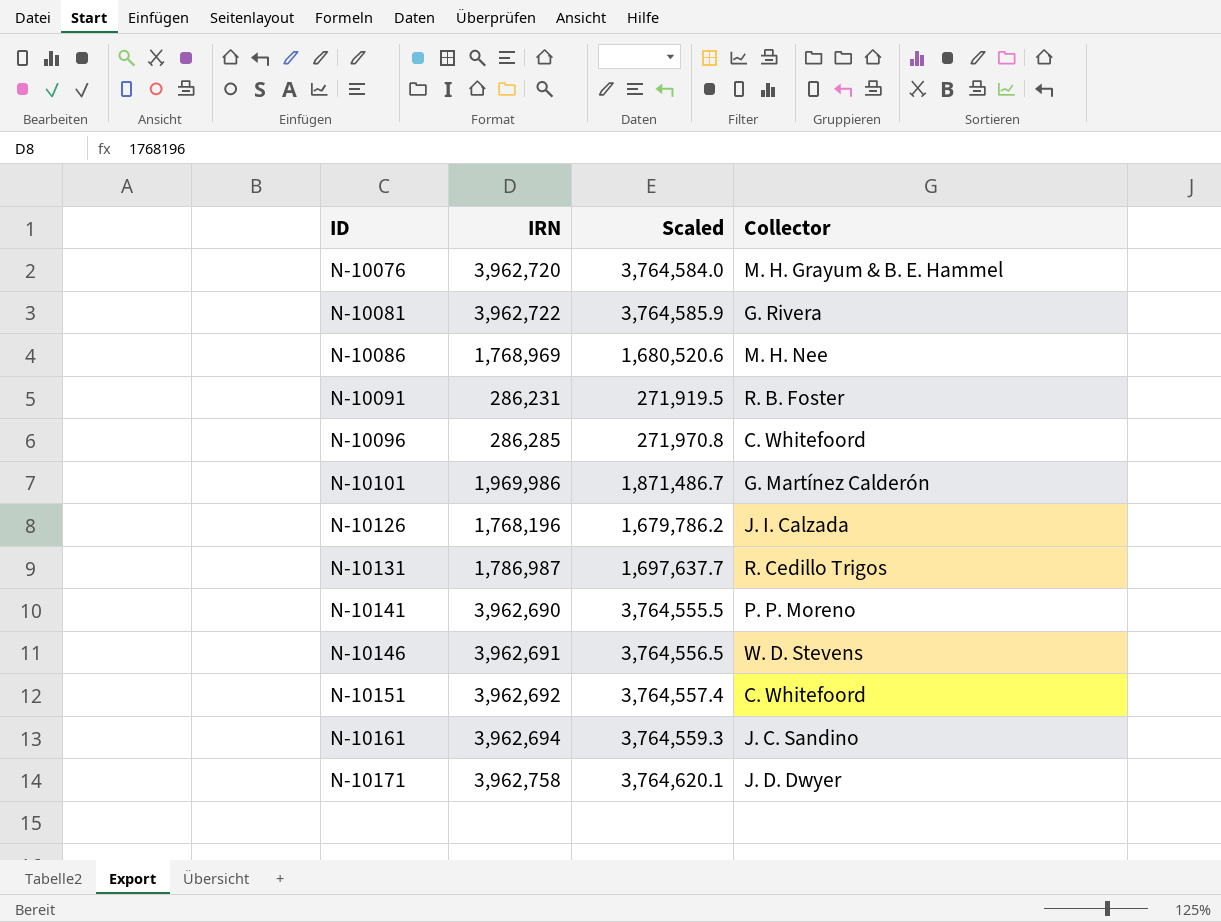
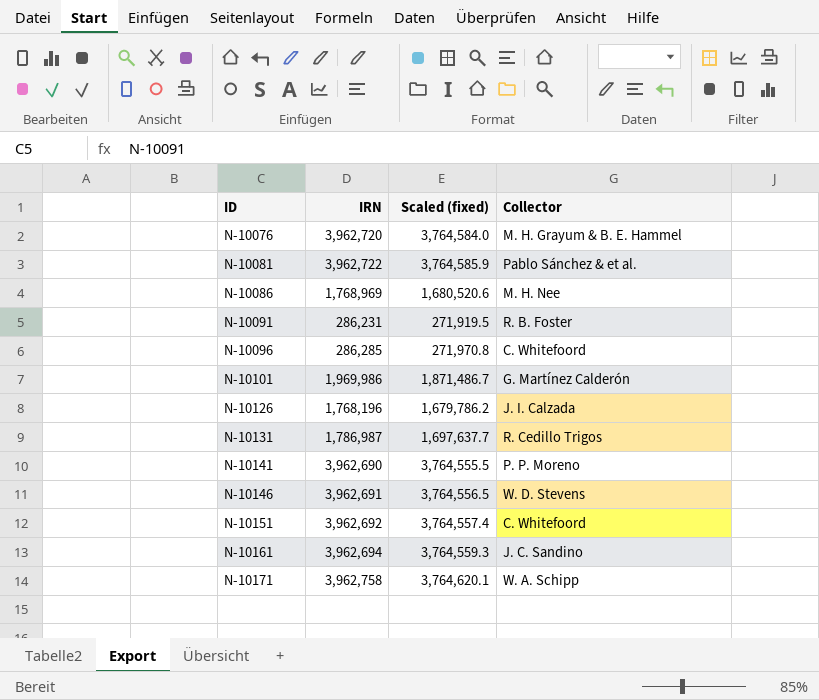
column name: Scaled -> Scaled (fixed)
N-10081 | Collector: G. Rivera -> Pablo Sánchez & et al.
N-10171 | Collector: J. D. Dwyer -> W. A. Schipp

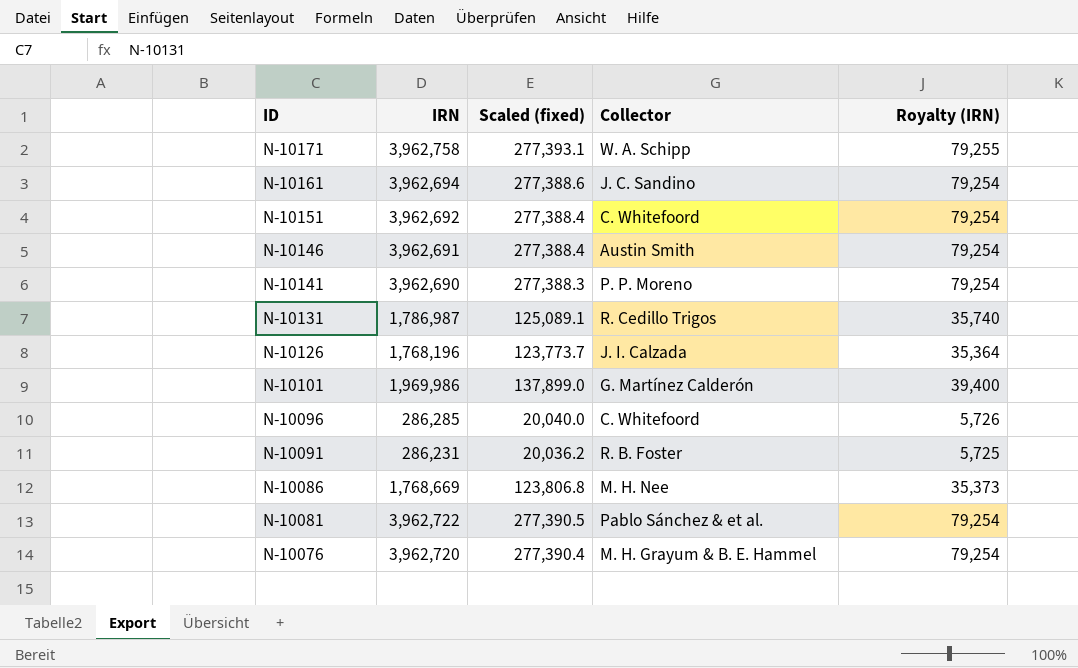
row order: ID ascending -> ID descending
column Scaled (fixed) | formula: [IRN] * 0.95 -> [IRN] * 0.07
column Royalty (IRN) | formula: none -> [IRN] * 0.02
N-10146 | Collector: W. D. Stevens -> Austin Smith
N-10086 | IRN: 1,768,969 -> 1,768,669

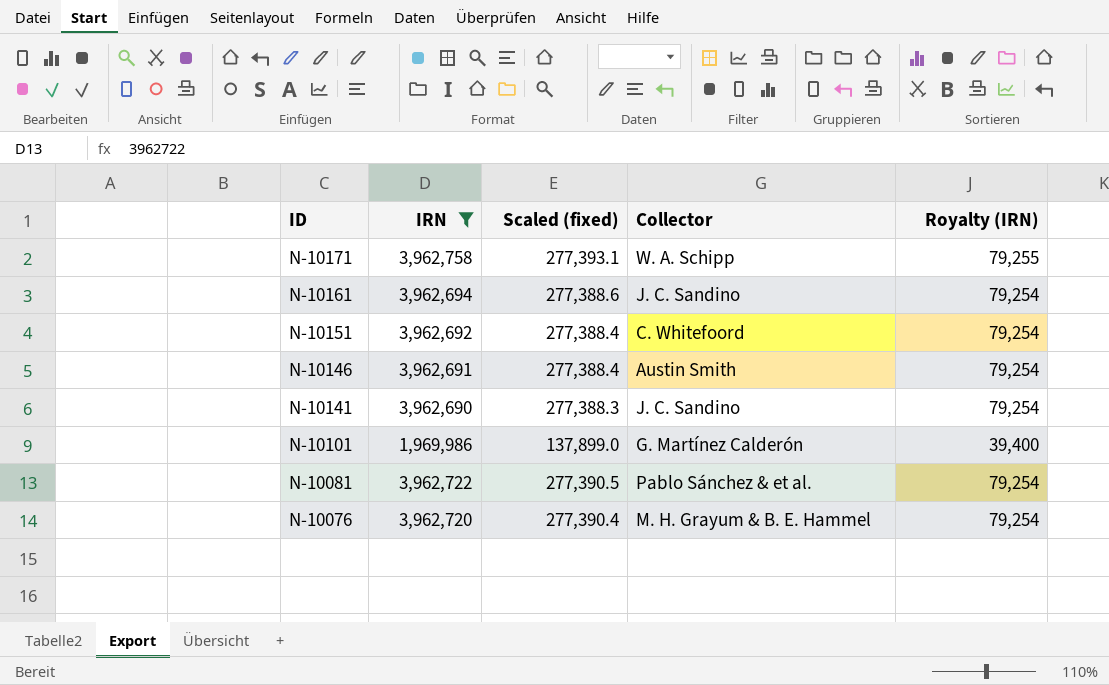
filter: none -> IRN >= 1,969,986
N-10141 | Collector: P. P. Moreno -> J. C. Sandino

